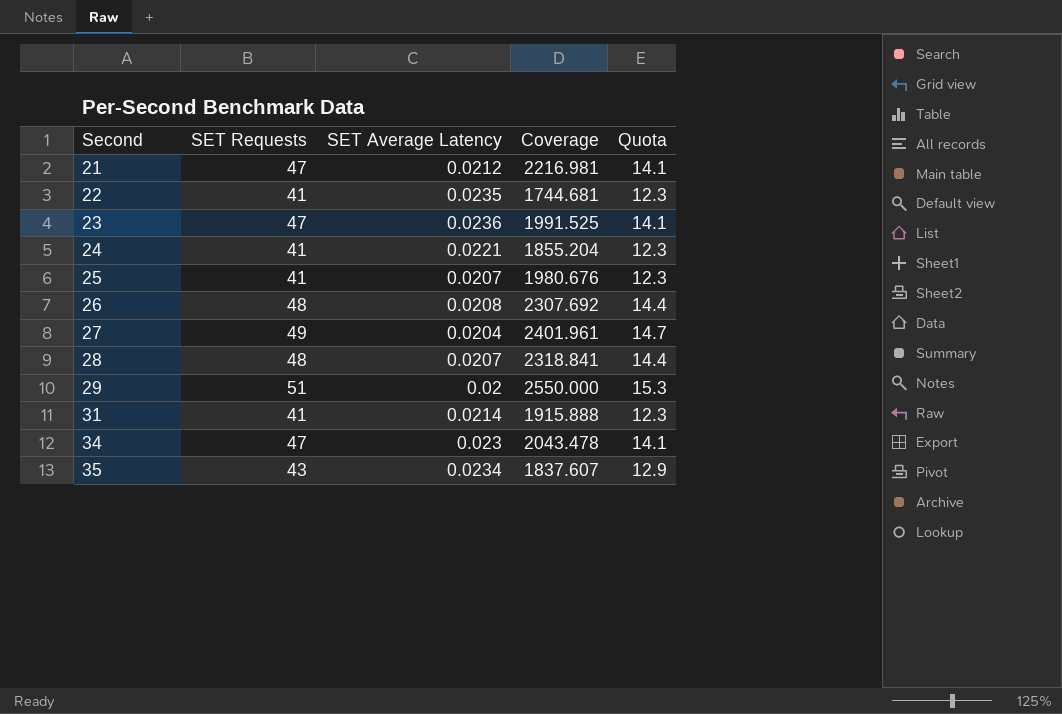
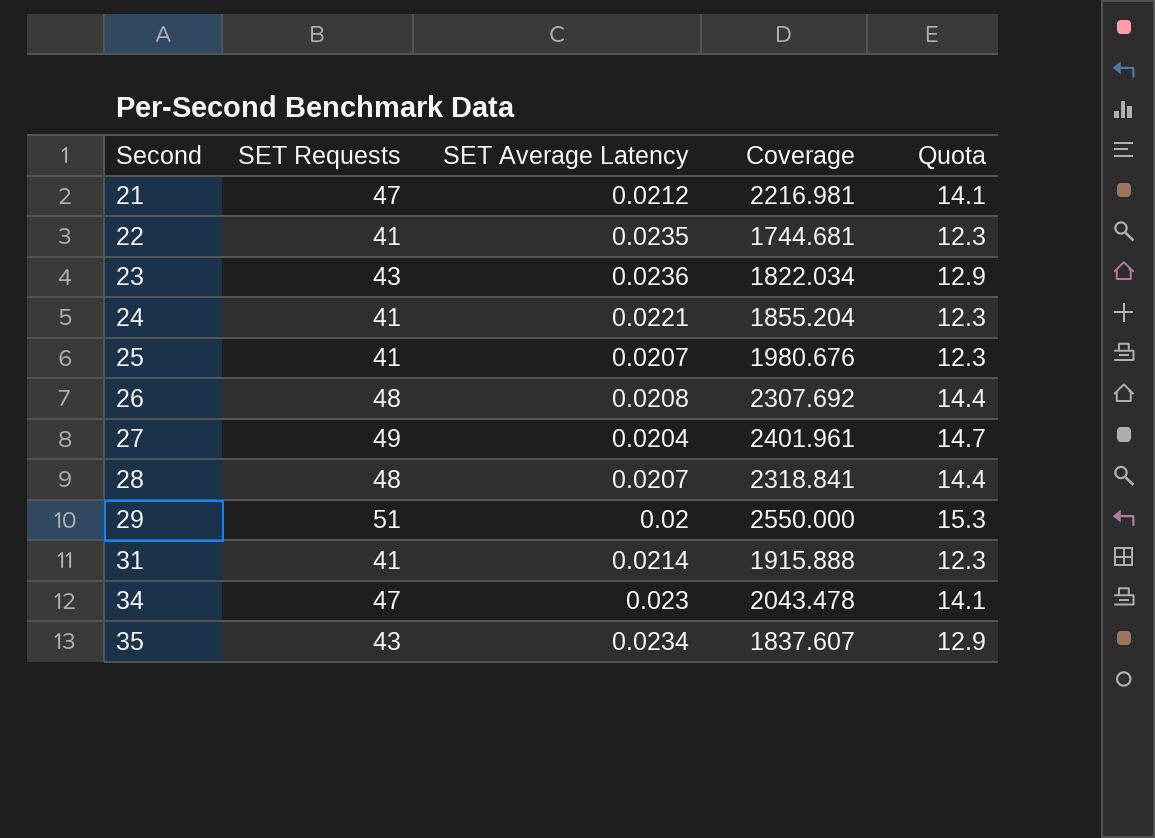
23 | SET Requests: 47 -> 43
23 | Coverage: 1991.525 -> 1822.034
23 | Quota: 14.1 -> 12.9

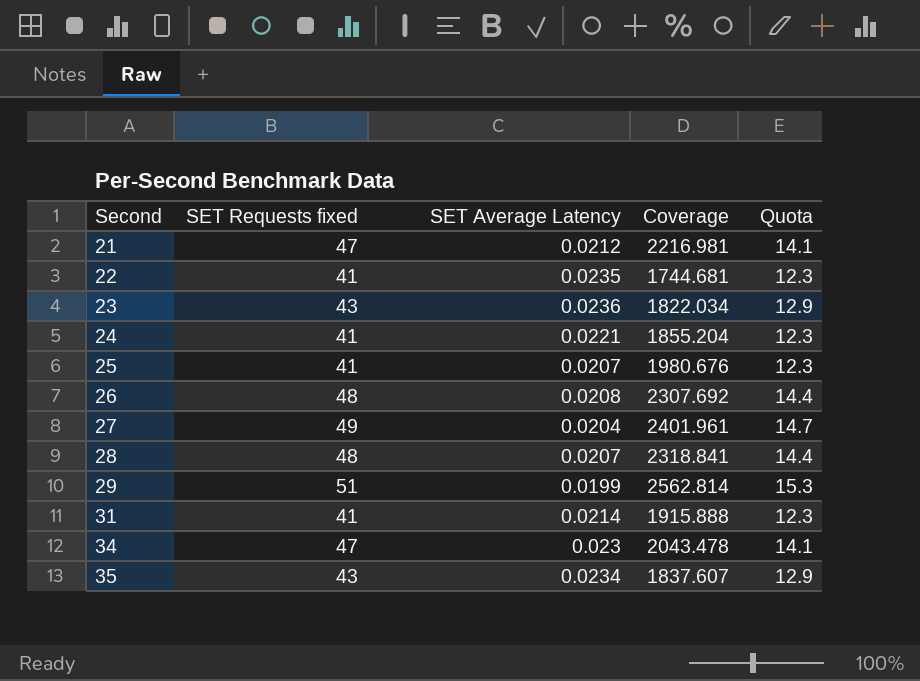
column name: SET Requests -> SET Requests fixed
29 | SET Average Latency: 0.02 -> 0.0199
29 | Coverage: 2550.000 -> 2562.814

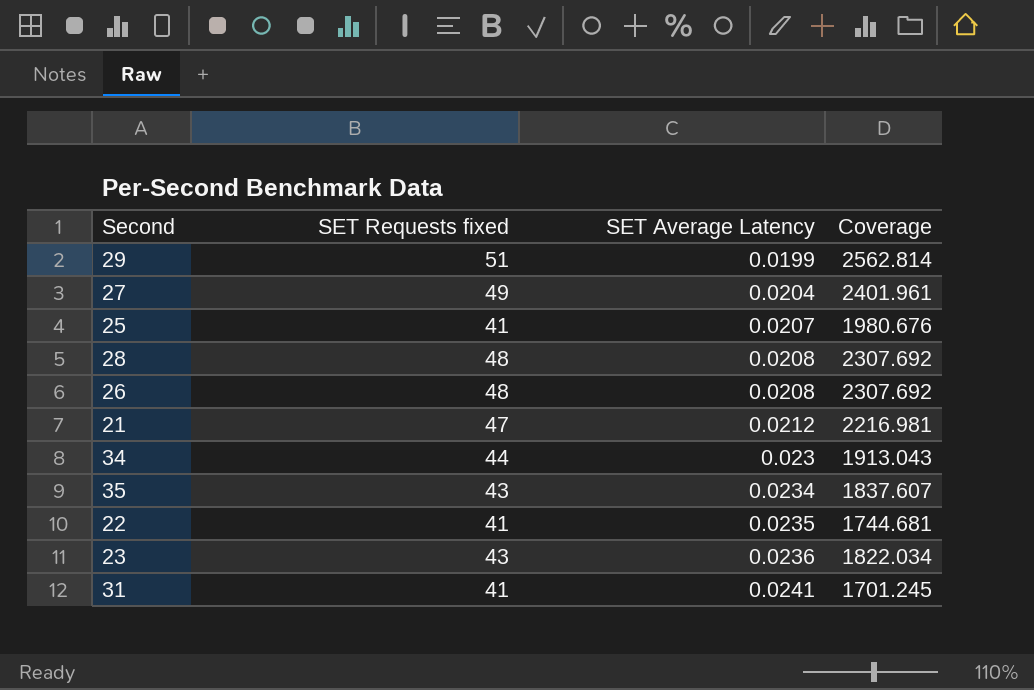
row order: Second ascending -> SET Average Latency ascending
column Quota | formula: [SET Requests fixed] * 0.3 -> none
row 24: 41 | 0.0221 | 1855.204 | 12.3 -> none
28 | SET Average Latency: 0.0207 -> 0.0208
28 | Coverage: 2318.841 -> 2307.692
34 | SET Requests fixed: 47 -> 44
34 | Coverage: 2043.478 -> 1913.043
31 | SET Average Latency: 0.0214 -> 0.0241
31 | Coverage: 1915.888 -> 1701.245

